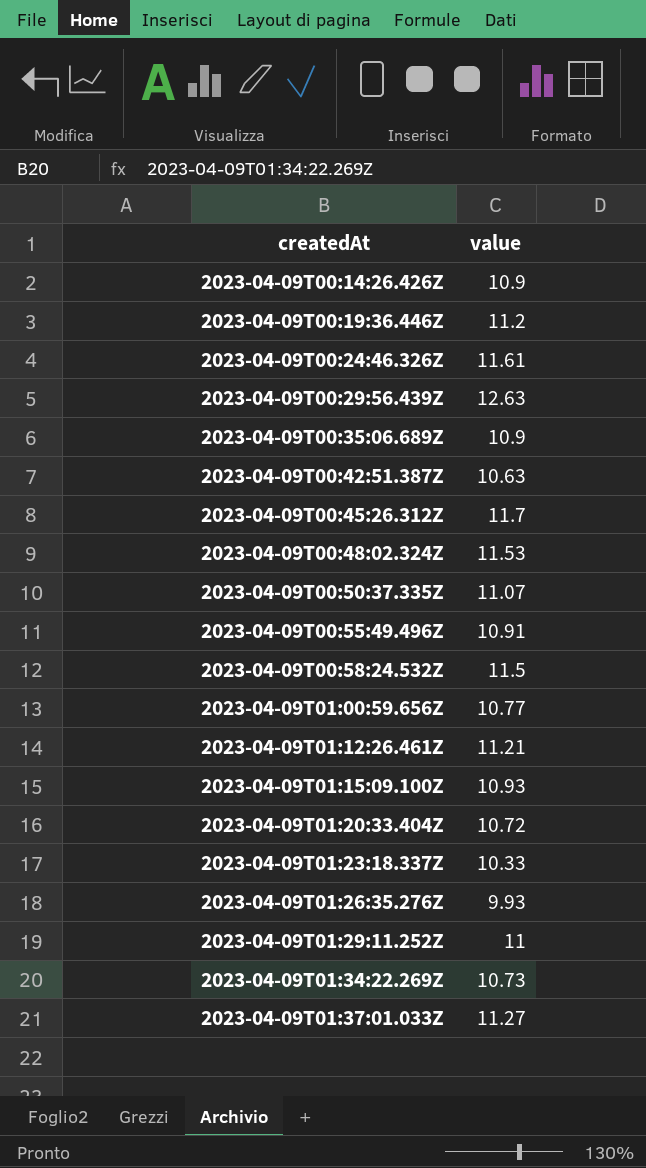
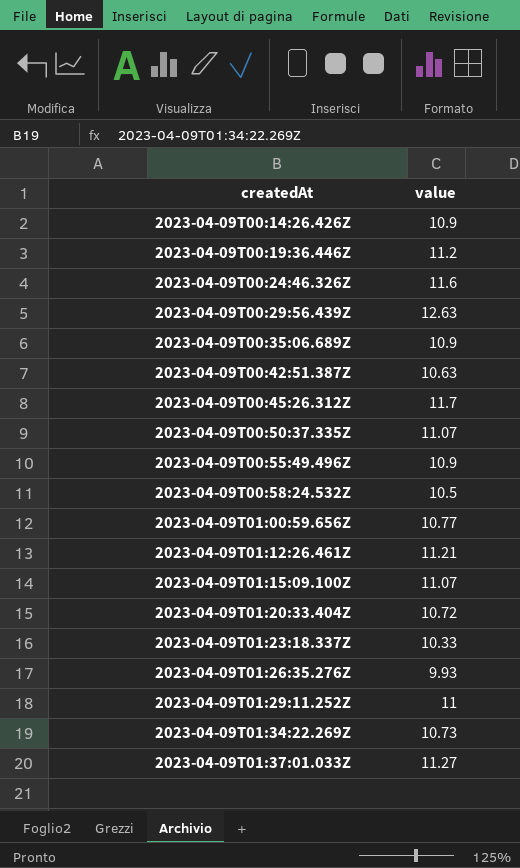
row 2023-04-09T00:48:02.324Z: 11.53 -> none
2023-04-09T00:24:46.326Z | value: 11.61 -> 11.6
2023-04-09T00:55:49.496Z | value: 10.91 -> 10.9
2023-04-09T00:58:24.532Z | value: 11.5 -> 10.5
2023-04-09T01:15:09.100Z | value: 10.93 -> 11.07

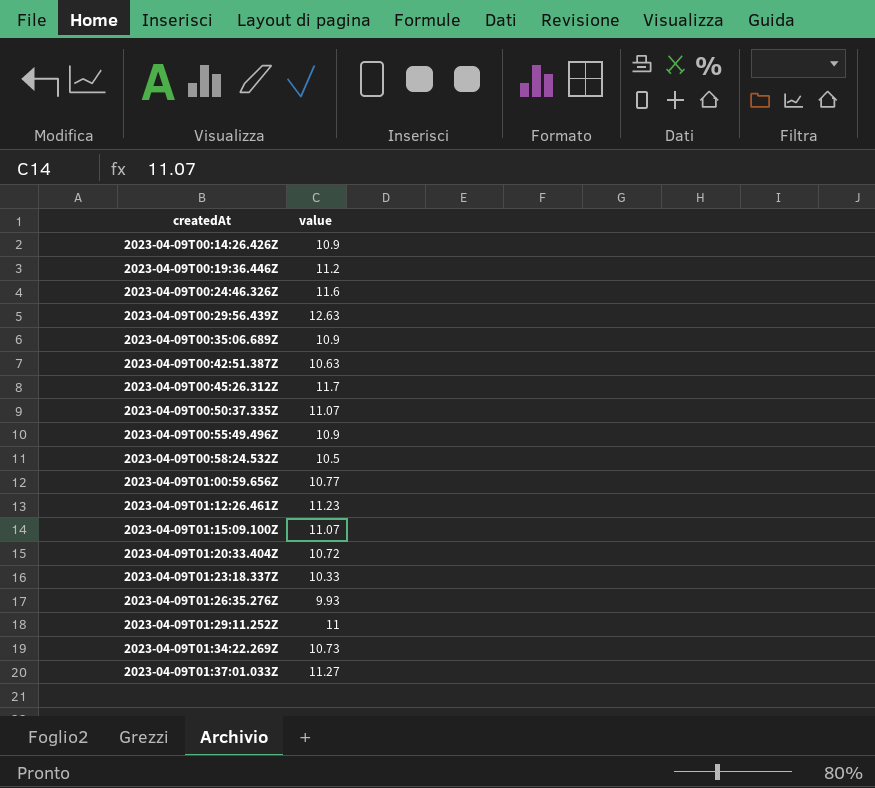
2023-04-09T01:12:26.461Z | value: 11.21 -> 11.23

